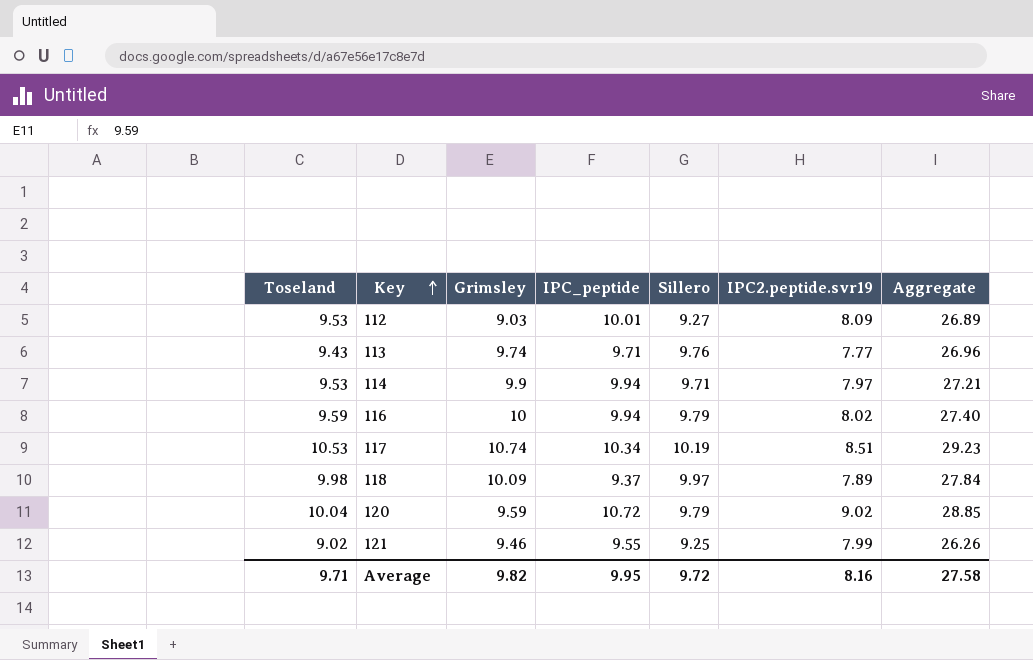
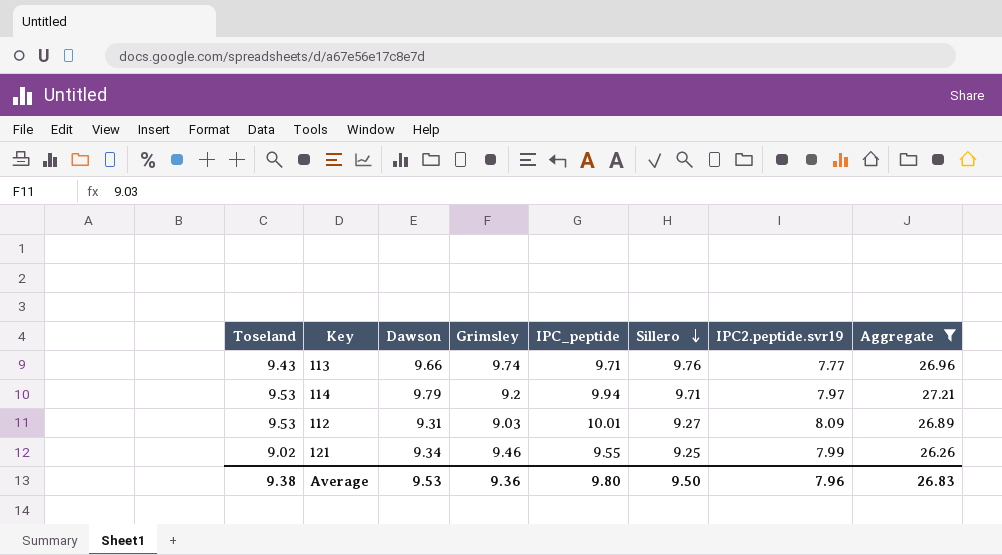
filter: none -> Aggregate <= 27.21
row order: Key ascending -> Sillero descending
column Dawson | position: none -> 3
114 | Grimsley: 9.9 -> 9.2
Average | Toseland: 9.71 -> 9.38
Average | Grimsley: 9.82 -> 9.36
Average | IPC_peptide: 9.95 -> 9.80
Average | Sillero: 9.72 -> 9.50
Average | IPC2.peptide.svr19: 8.16 -> 7.96
Average | Aggregate: 27.58 -> 26.83

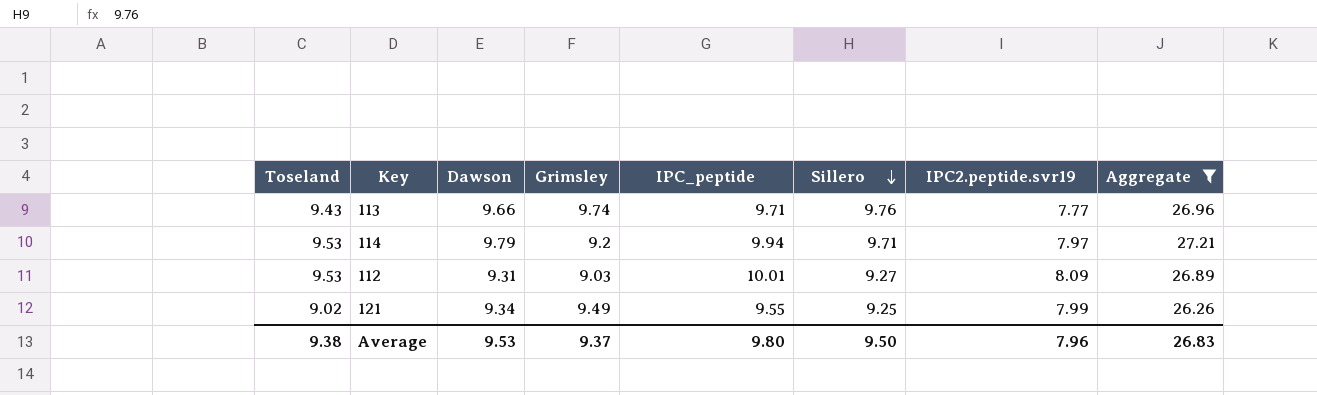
121 | Grimsley: 9.46 -> 9.49
Average | Grimsley: 9.36 -> 9.37

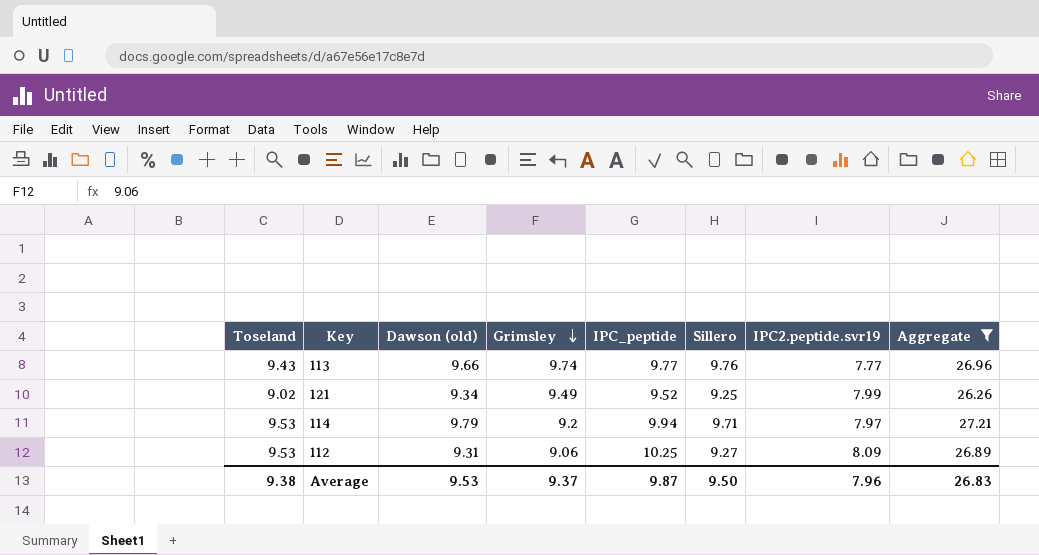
row order: Sillero descending -> Grimsley descending
column name: Dawson -> Dawson (old)
113 | IPC_peptide: 9.71 -> 9.77
121 | IPC_peptide: 9.55 -> 9.52
112 | Grimsley: 9.03 -> 9.06
112 | IPC_peptide: 10.01 -> 10.25
Average | IPC_peptide: 9.80 -> 9.87

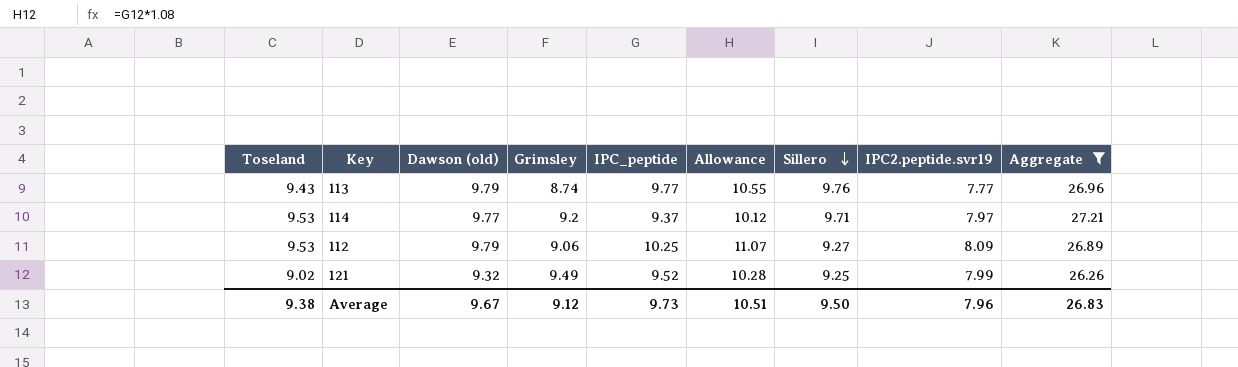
row order: Grimsley descending -> Sillero descending
column Allowance | formula: none -> [IPC_peptide] * 1.08
113 | Dawson (old): 9.66 -> 9.79
113 | Grimsley: 9.74 -> 8.74
114 | Dawson (old): 9.79 -> 9.77
114 | IPC_peptide: 9.94 -> 9.37
112 | Dawson (old): 9.31 -> 9.79
121 | Dawson (old): 9.34 -> 9.32
Average | Dawson (old): 9.53 -> 9.67
Average | Grimsley: 9.37 -> 9.12
Average | IPC_peptide: 9.87 -> 9.73

